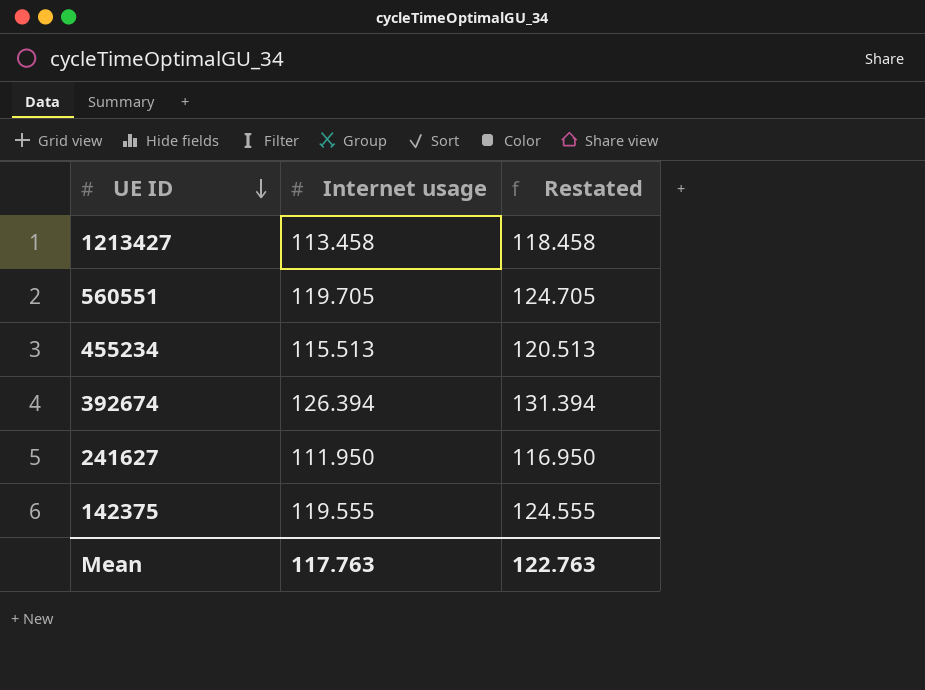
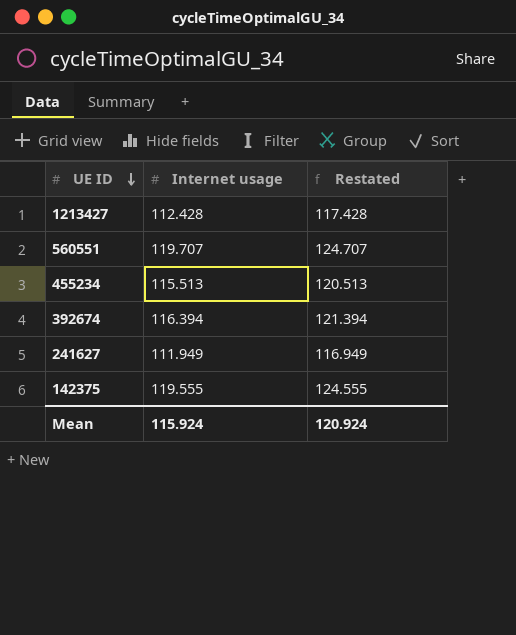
1213427 | Internet usage: 113.458 -> 112.428
1213427 | Restated: 118.458 -> 117.428
560551 | Internet usage: 119.705 -> 119.707
560551 | Restated: 124.705 -> 124.707
392674 | Internet usage: 126.394 -> 116.394
392674 | Restated: 131.394 -> 121.394
241627 | Internet usage: 111.950 -> 111.949
241627 | Restated: 116.950 -> 116.949
Mean | Internet usage: 117.763 -> 115.924
Mean | Restated: 122.763 -> 120.924

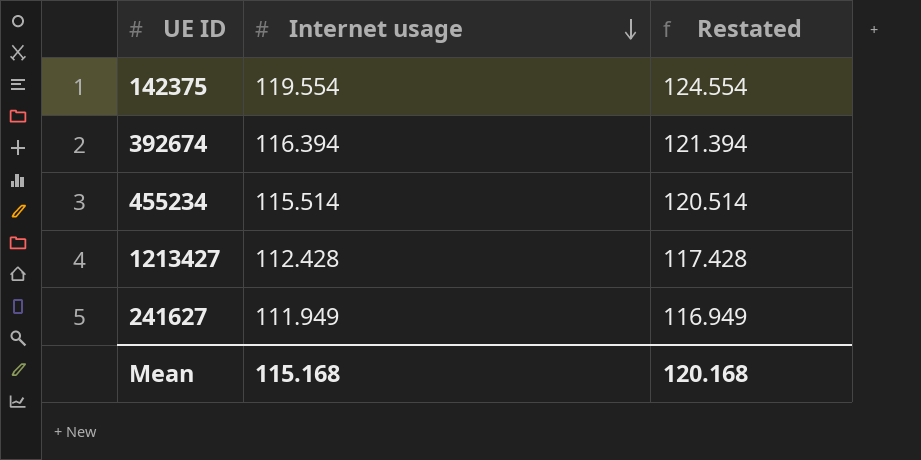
row order: UE ID descending -> Internet usage descending
row 560551: 119.707 | 124.707 -> none
142375 | Internet usage: 119.555 -> 119.554
142375 | Restated: 124.555 -> 124.554
455234 | Internet usage: 115.513 -> 115.514
455234 | Restated: 120.513 -> 120.514
Mean | Internet usage: 115.924 -> 115.168
Mean | Restated: 120.924 -> 120.168

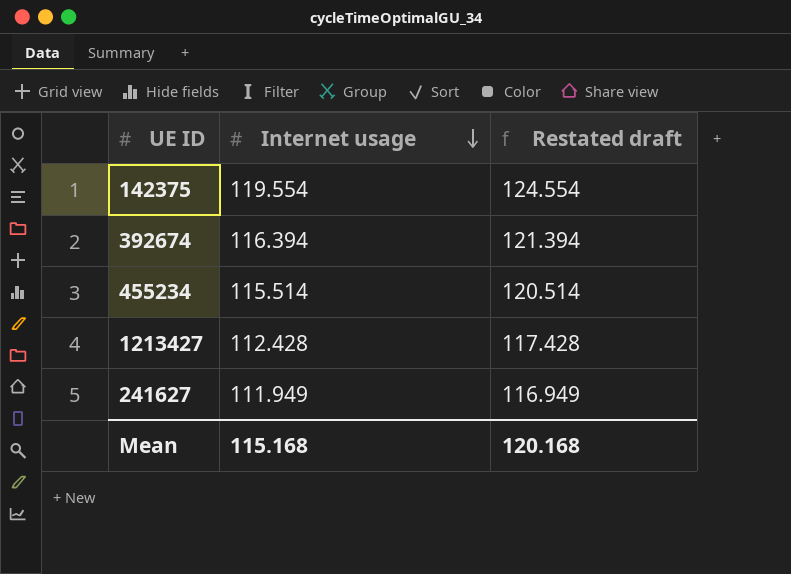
column name: Restated -> Restated draft

